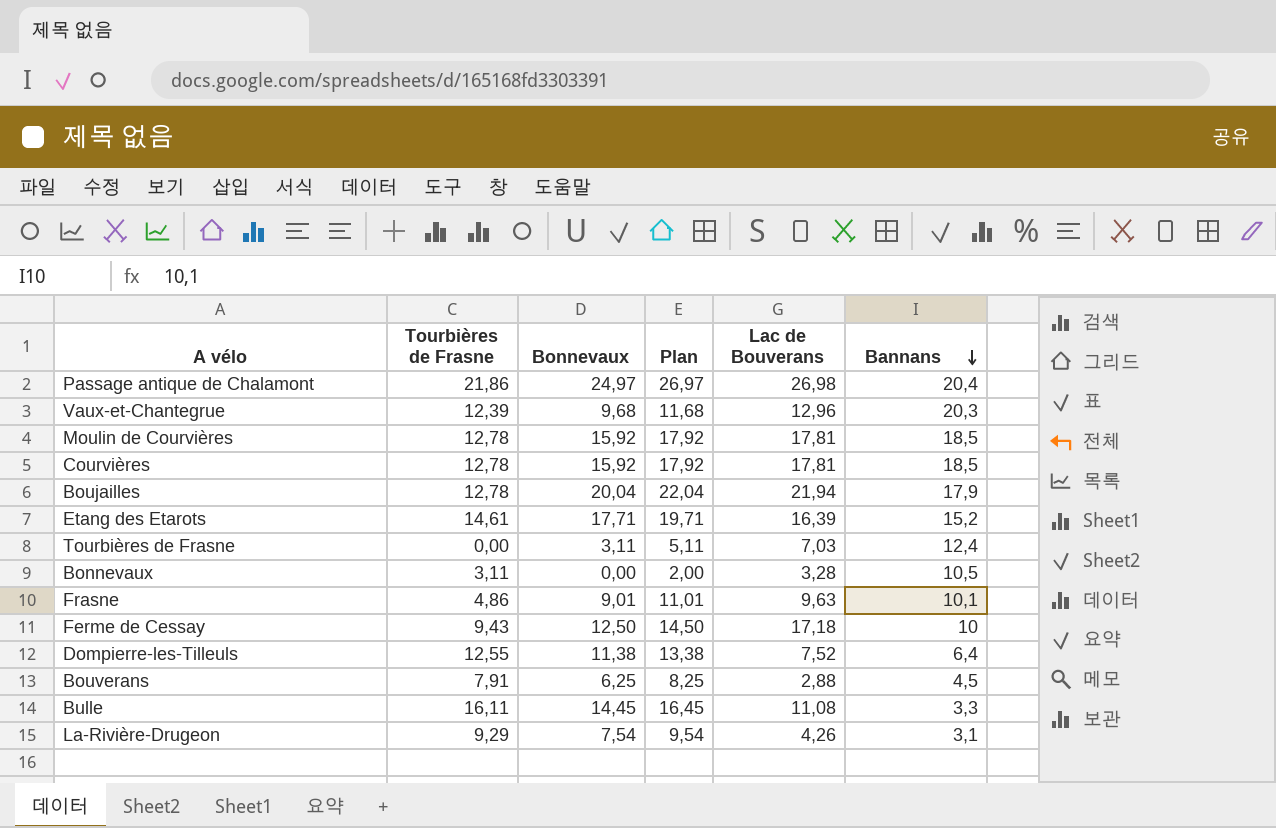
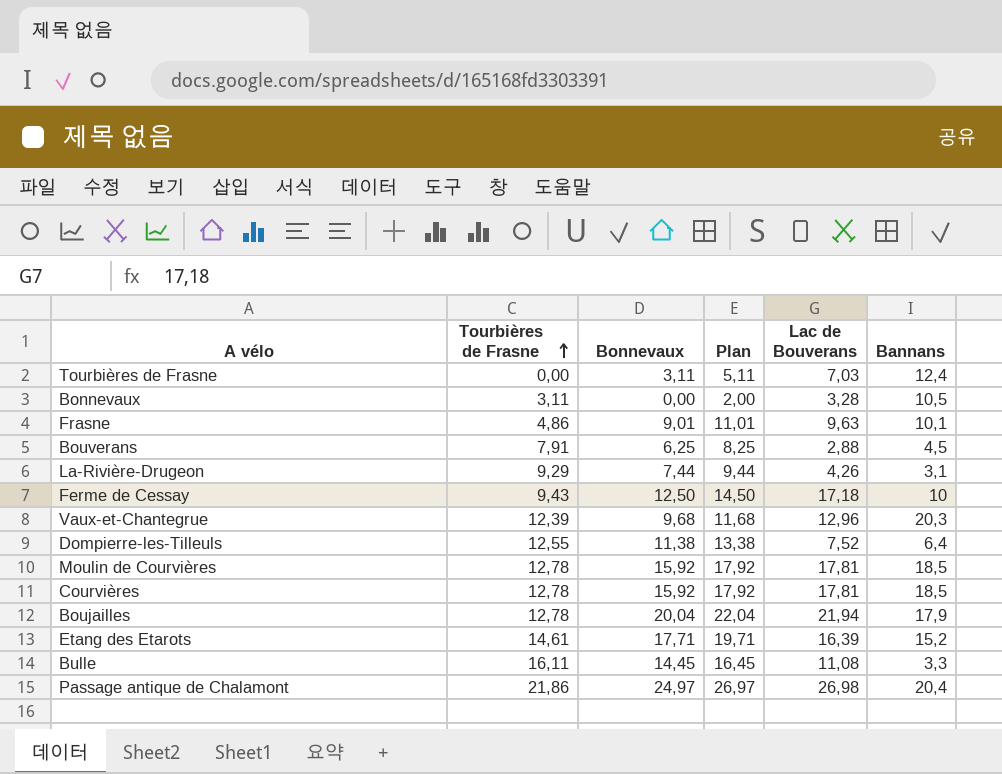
row order: Bannans descending -> Tourbières de Frasne ascending
La-Rivière-Drugeon | Bonnevaux: 7,54 -> 7,44
La-Rivière-Drugeon | Plan: 9,54 -> 9,44

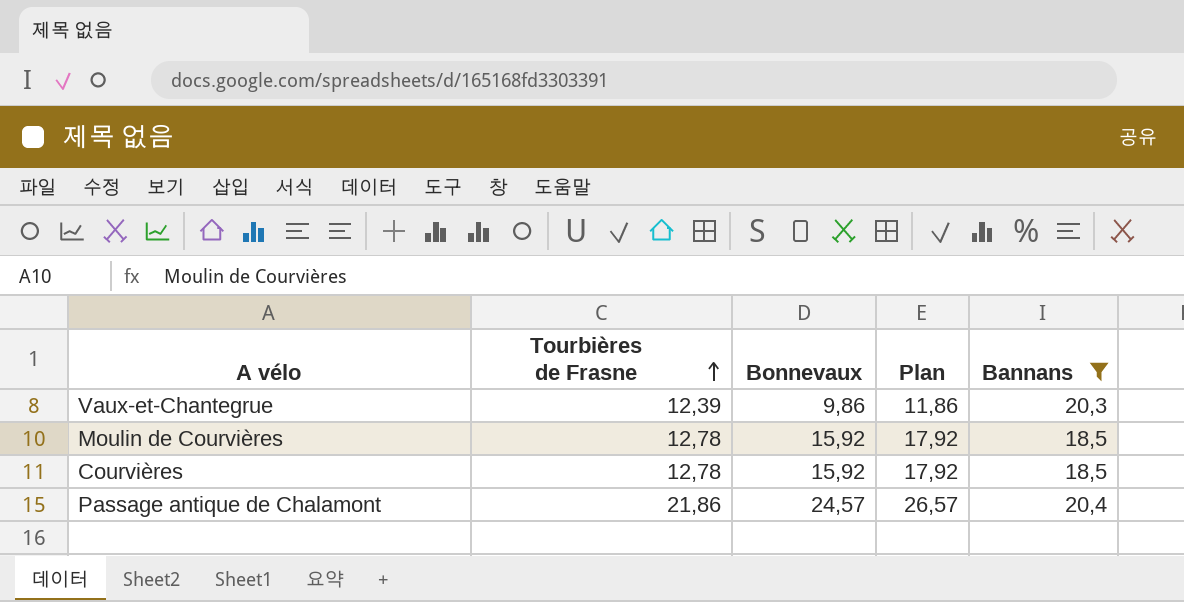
filter: none -> Bannans >= 18,5
column Lac de Bouverans | position: 5 -> none
Vaux-et-Chantegrue | Bonnevaux: 9,68 -> 9,86
Vaux-et-Chantegrue | Plan: 11,68 -> 11,86
Passage antique de Chalamont | Bonnevaux: 24,97 -> 24,57
Passage antique de Chalamont | Plan: 26,97 -> 26,57

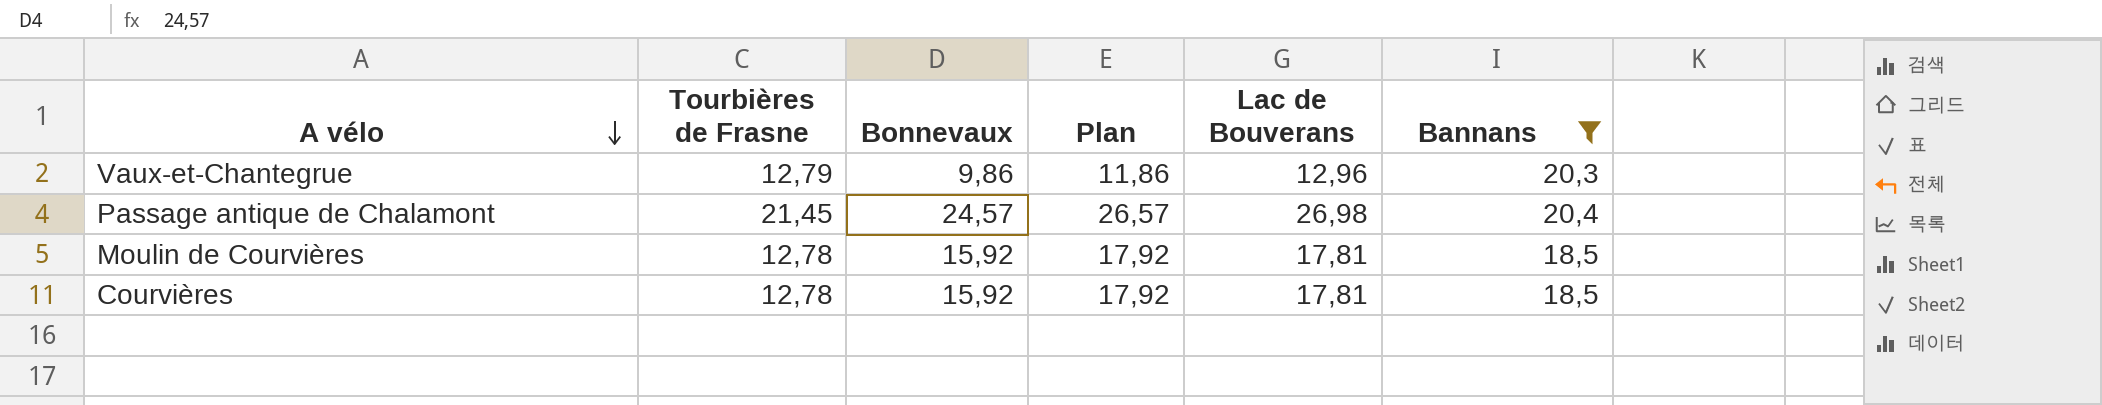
row order: Tourbières de Frasne ascending -> A vélo descending
column Lac de Bouverans | position: none -> 5
Vaux-et-Chantegrue | Tourbières de Frasne: 12,39 -> 12,79
Passage antique de Chalamont | Tourbières de Frasne: 21,86 -> 21,45

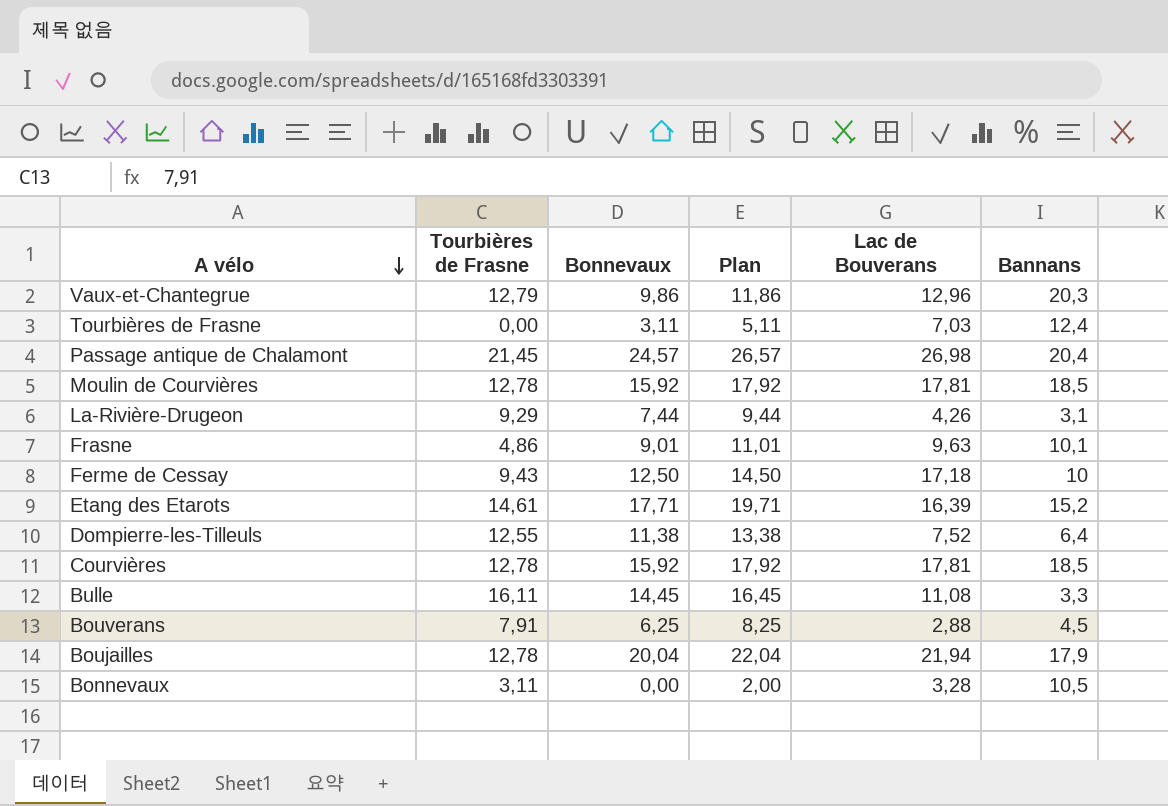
filter: Bannans >= 18,5 -> none

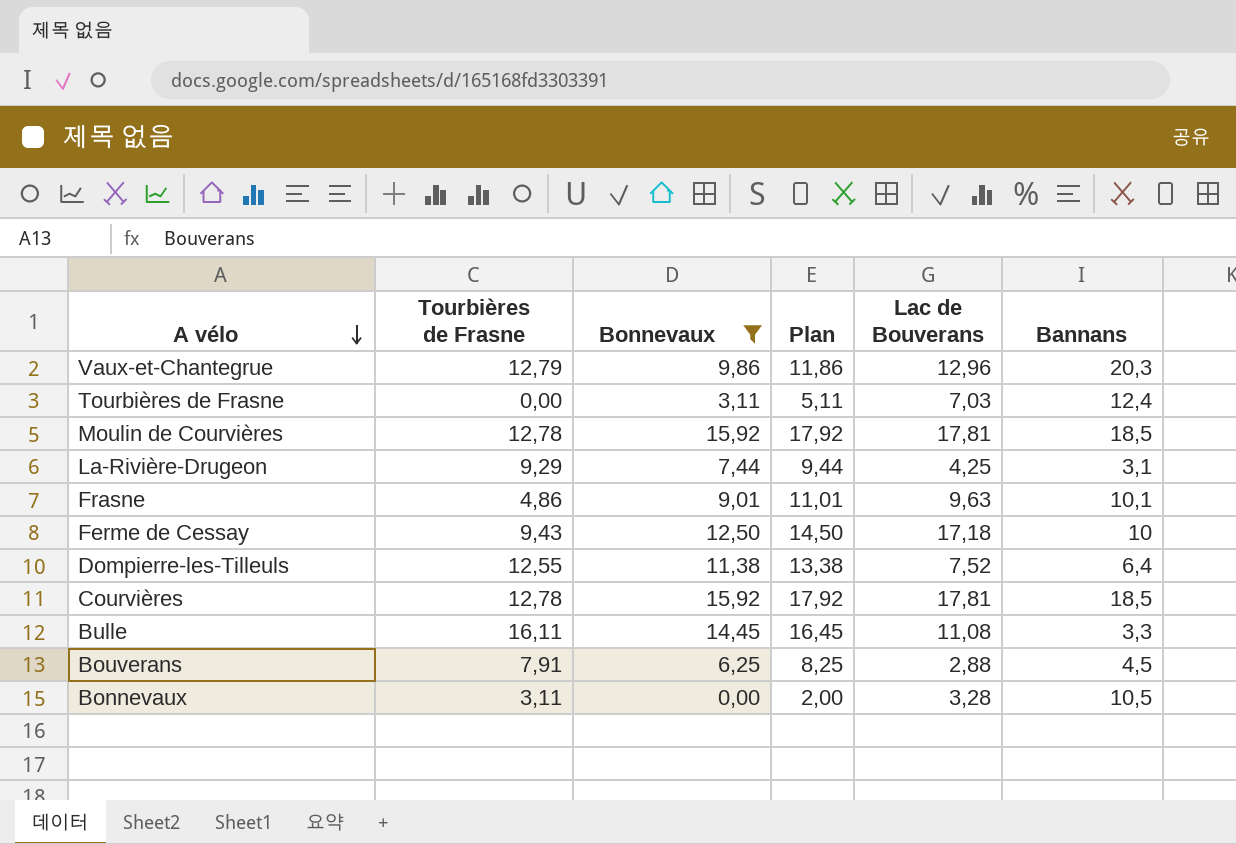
filter: none -> Bonnevaux <= 15,92
La-Rivière-Drugeon | Lac de Bouverans: 4,26 -> 4,25

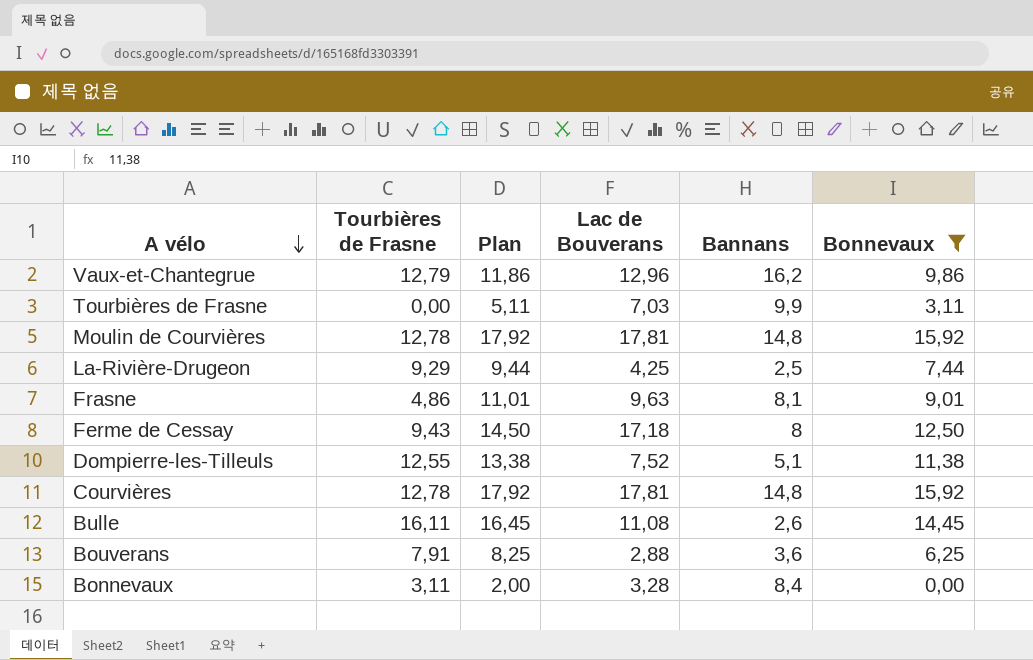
column Bonnevaux | position: 3 -> 6
Vaux-et-Chantegrue | Bannans: 20,3 -> 16,2
Tourbières de Frasne | Bannans: 12,4 -> 9,9
Moulin de Courvières | Bannans: 18,5 -> 14,8
La-Rivière-Drugeon | Bannans: 3,1 -> 2,5
Frasne | Bannans: 10,1 -> 8,1
Ferme de Cessay | Bannans: 10 -> 8
Dompierre-les-Tilleuls | Bannans: 6,4 -> 5,1
Courvières | Bannans: 18,5 -> 14,8
Bulle | Bannans: 3,3 -> 2,6
Bouverans | Bannans: 4,5 -> 3,6
Bonnevaux | Bannans: 10,5 -> 8,4

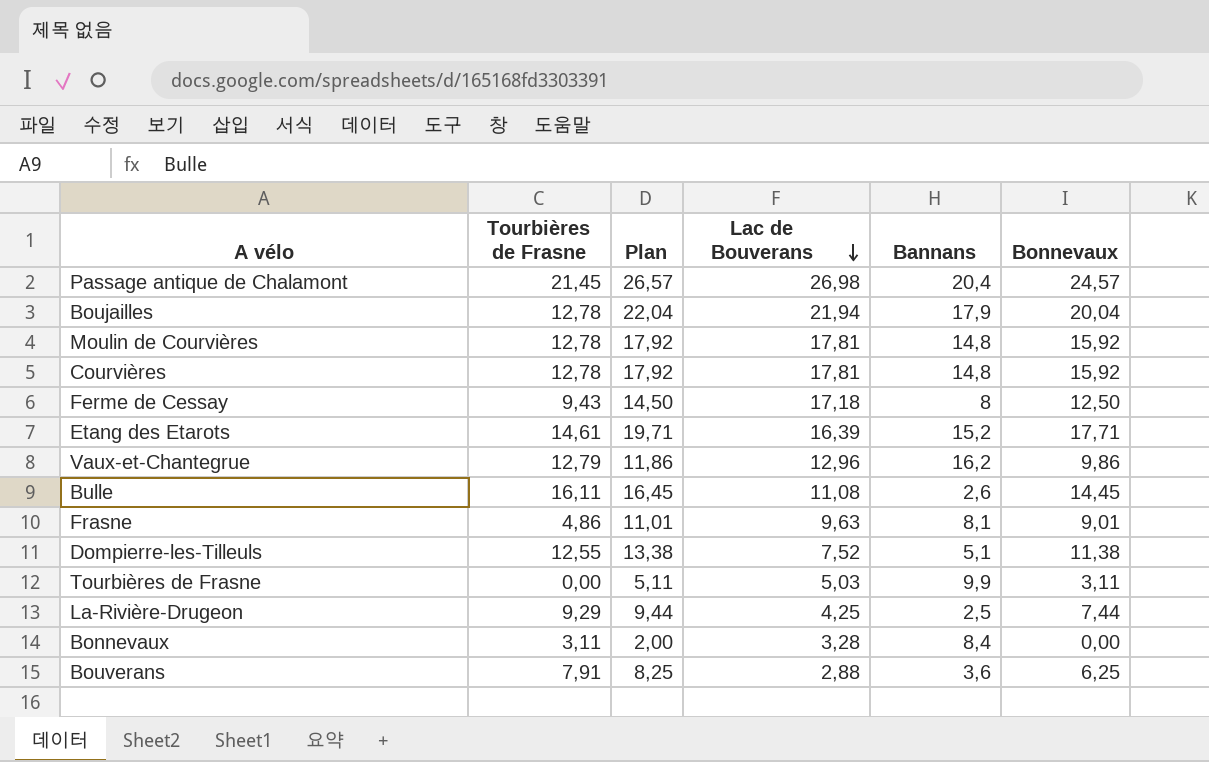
filter: Bonnevaux <= 15,92 -> none
row order: A vélo descending -> Lac de Bouverans descending
Tourbières de Frasne | Lac de Bouverans: 7,03 -> 5,03

